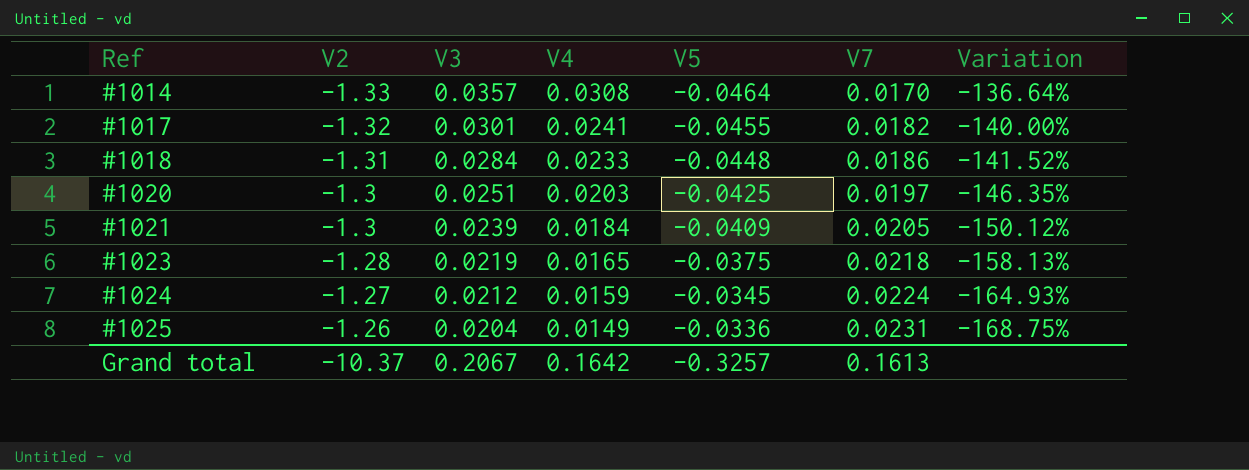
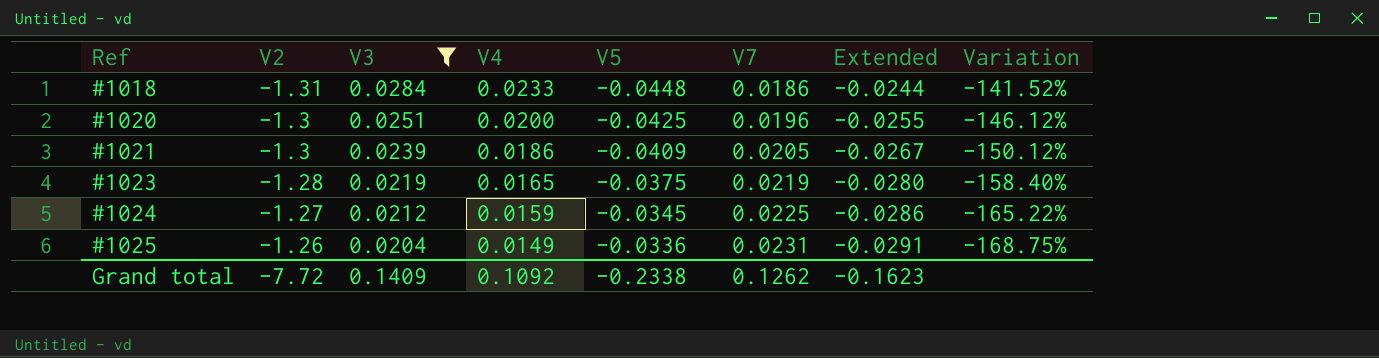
filter: none -> V3 <= 0.0284
column Extended | formula: none -> [V2] * [V7]
#1020 | V4: 0.0203 -> 0.0200
#1020 | V7: 0.0197 -> 0.0196
#1020 | Variation: -146.35% -> -146.12%
#1021 | V4: 0.0184 -> 0.0186
#1023 | V7: 0.0218 -> 0.0219
#1023 | Variation: -158.13% -> -158.40%
#1024 | V7: 0.0224 -> 0.0225
#1024 | Variation: -164.93% -> -165.22%
Grand total | V2: -10.37 -> -7.72
Grand total | V3: 0.2067 -> 0.1409
Grand total | V4: 0.1642 -> 0.1092
Grand total | V5: -0.3257 -> -0.2338
Grand total | V7: 0.1613 -> 0.1262

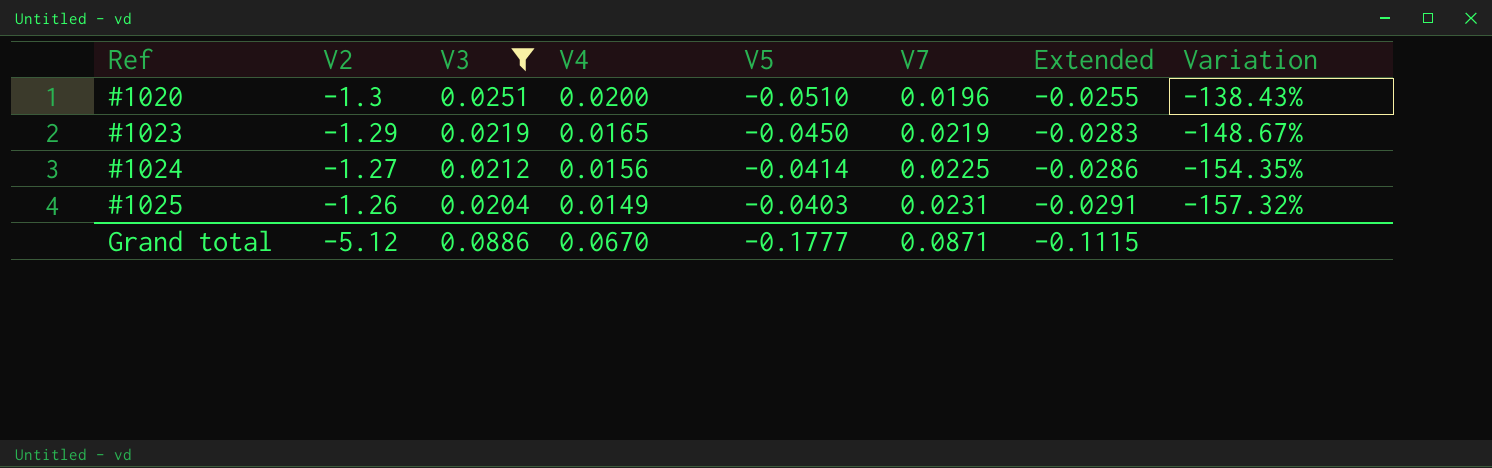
row #1018: -1.31 | 0.0284 | 0.0233 | -0.0448 | 0.0186 | -0.0244 | -141.52% -> none
row #1021: -1.3 | 0.0239 | 0.0186 | -0.0409 | 0.0205 | -0.0267 | -150.12% -> none
#1020 | V5: -0.0425 -> -0.0510
#1020 | Variation: -146.12% -> -138.43%
#1023 | V2: -1.28 -> -1.29
#1023 | V5: -0.0375 -> -0.0450
#1023 | Extended: -0.0280 -> -0.0283
#1023 | Variation: -158.40% -> -148.67%
#1024 | V4: 0.0159 -> 0.0156
#1024 | V5: -0.0345 -> -0.0414
#1024 | Variation: -165.22% -> -154.35%
#1025 | V5: -0.0336 -> -0.0403
#1025 | Variation: -168.75% -> -157.32%
Grand total | V2: -7.72 -> -5.12
Grand total | V3: 0.1409 -> 0.0886
Grand total | V4: 0.1092 -> 0.0670
Grand total | V5: -0.2338 -> -0.1777
Grand total | V7: 0.1262 -> 0.0871
Grand total | Extended: -0.1623 -> -0.1115

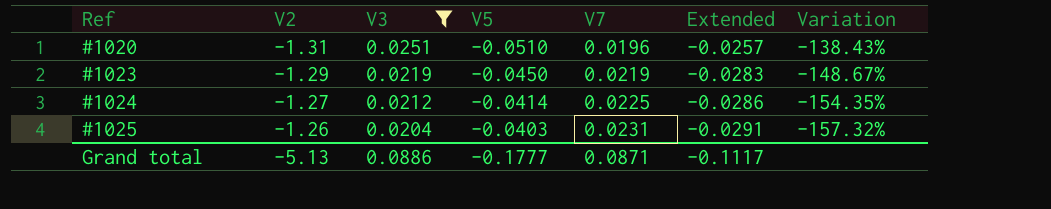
column V4 | position: 4 -> none
#1020 | V2: -1.3 -> -1.31
#1020 | Extended: -0.0255 -> -0.0257
Grand total | V2: -5.12 -> -5.13
Grand total | Extended: -0.1115 -> -0.1117

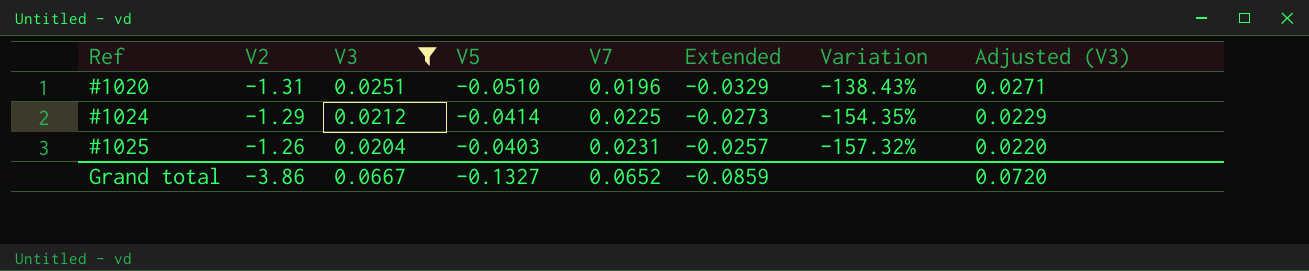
column Extended | formula: [V2] * [V7] -> [V2] * [V3]
column Adjusted (V3) | formula: none -> [V3] * 1.08
row #1023: -1.29 | 0.0219 | -0.0450 | 0.0219 | -0.0283 | -148.67% -> none
#1024 | V2: -1.27 -> -1.29
Grand total | V2: -5.13 -> -3.86
Grand total | V3: 0.0886 -> 0.0667
Grand total | V5: -0.1777 -> -0.1327
Grand total | V7: 0.0871 -> 0.0652
Grand total | Extended: -0.1117 -> -0.0859

